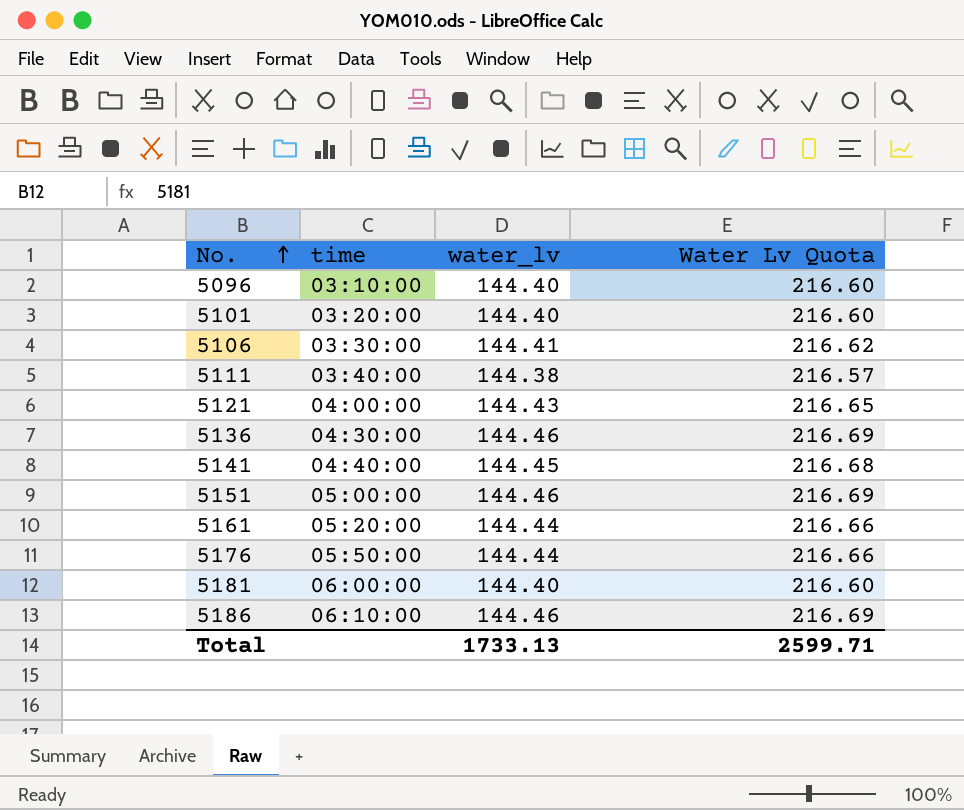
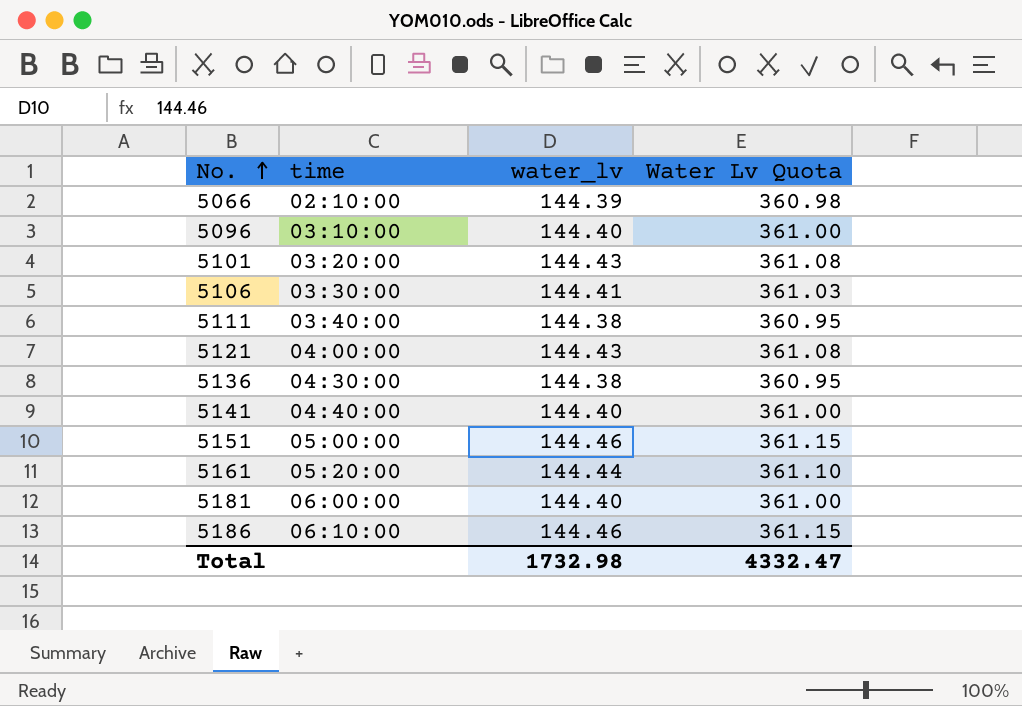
column Water Lv Quota | formula: [water_lv] * 1.5 -> [water_lv] * 2.5
row 5176: 05:50:00 | 144.44 | 216.66 -> none
row 5066: none -> 02:10:00 | 144.39 | 360.98
5101 | water_lv: 144.40 -> 144.43
5136 | water_lv: 144.46 -> 144.38
5141 | water_lv: 144.45 -> 144.40
Total | water_lv: 1733.13 -> 1732.98
Total | Water Lv Quota: 2599.71 -> 4332.47

